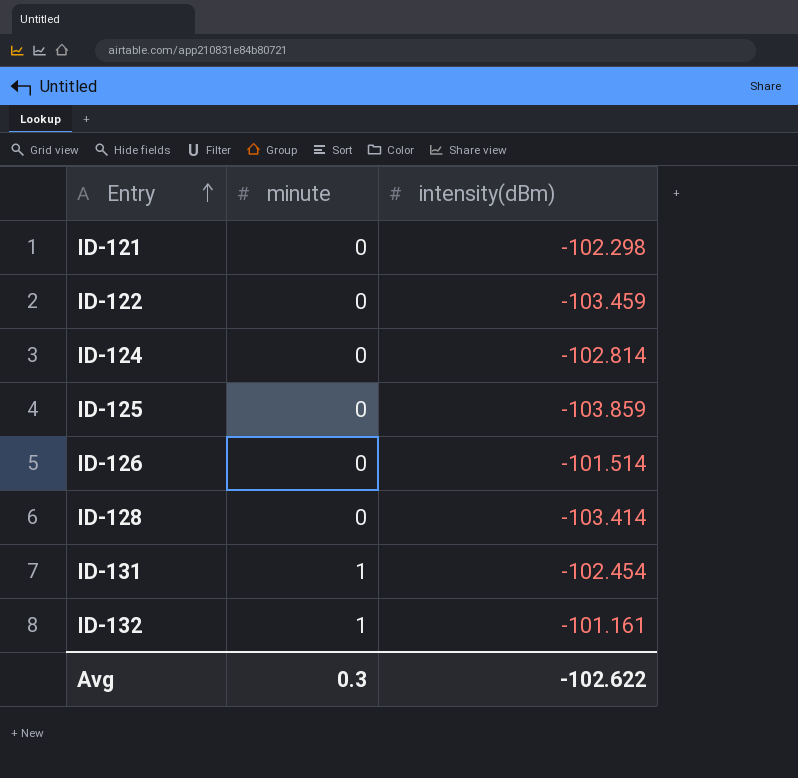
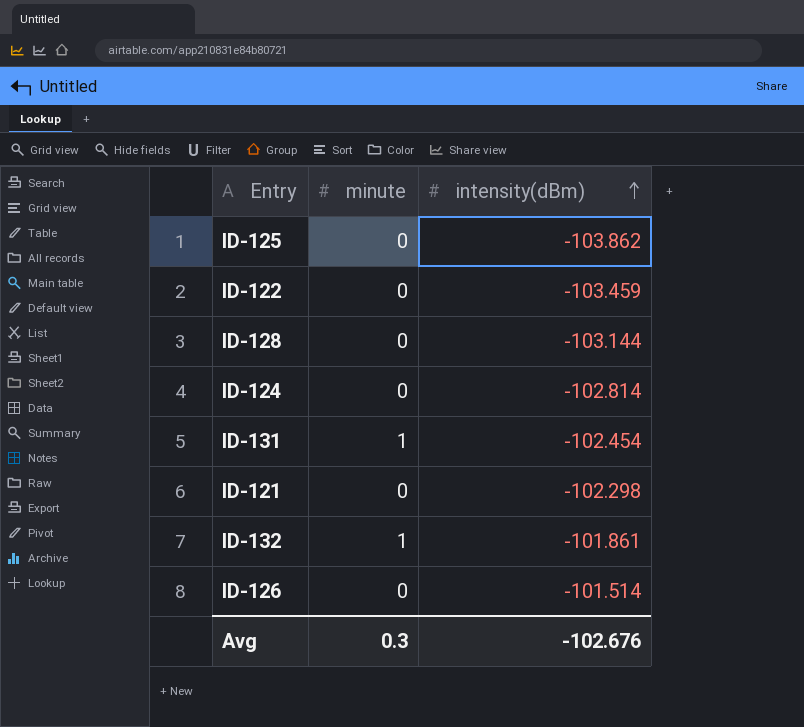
row order: Entry ascending -> intensity(dBm) ascending
ID-125 | intensity(dBm): -103.859 -> -103.862
ID-128 | intensity(dBm): -103.414 -> -103.144
ID-132 | intensity(dBm): -101.161 -> -101.861
Avg | intensity(dBm): -102.622 -> -102.676

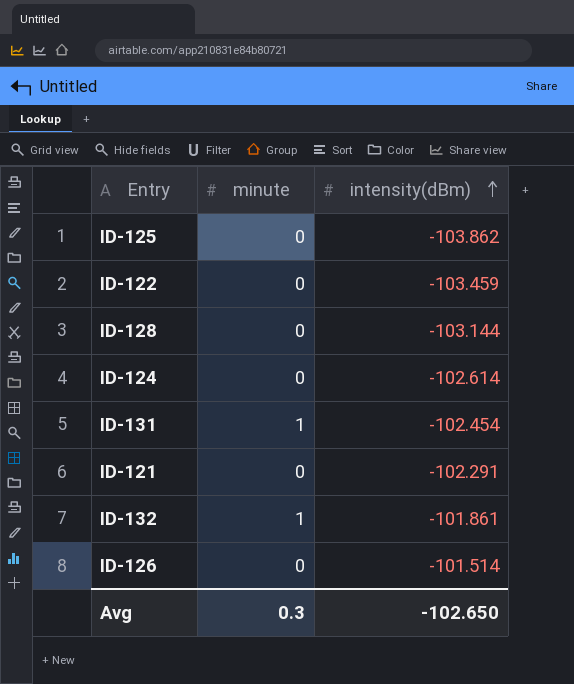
ID-124 | intensity(dBm): -102.814 -> -102.614
ID-121 | intensity(dBm): -102.298 -> -102.291
Avg | intensity(dBm): -102.676 -> -102.650

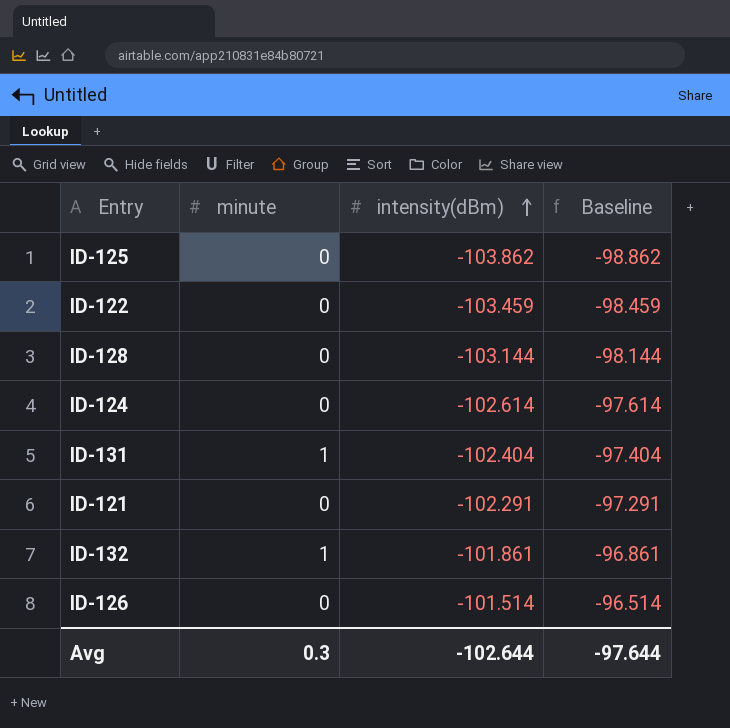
column Baseline | formula: none -> [intensity(dBm)] + 5
ID-131 | intensity(dBm): -102.454 -> -102.404
Avg | intensity(dBm): -102.650 -> -102.644

